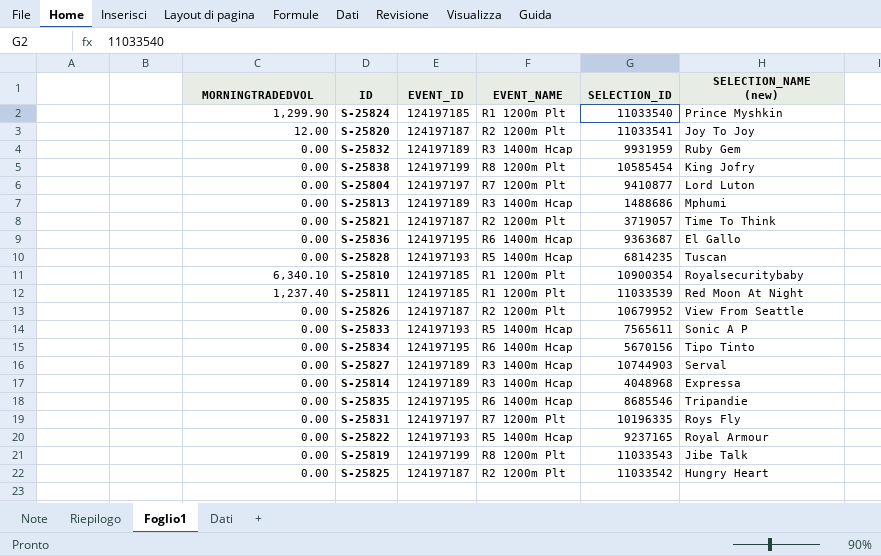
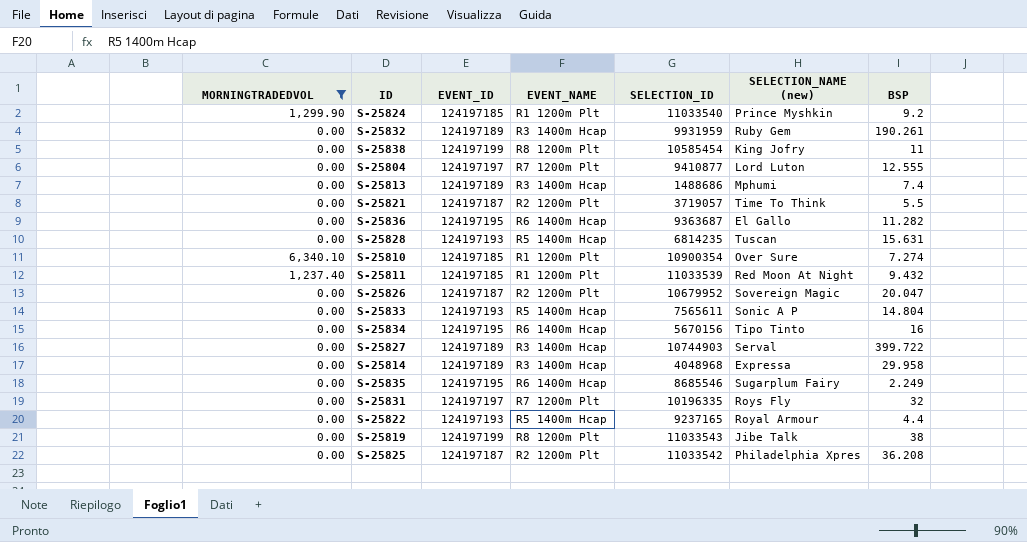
filter: none -> MORNINGTRADEDVOL != 12.00
column BSP | position: none -> 7
S-25810 | SELECTION_NAME (new): Royalsecuritybaby -> Over Sure
S-25826 | SELECTION_NAME (new): View From Seattle -> Sovereign Magic
S-25835 | SELECTION_NAME (new): Tripandie -> Sugarplum Fairy
S-25825 | SELECTION_NAME (new): Hungry Heart -> Philadelphia Xpres

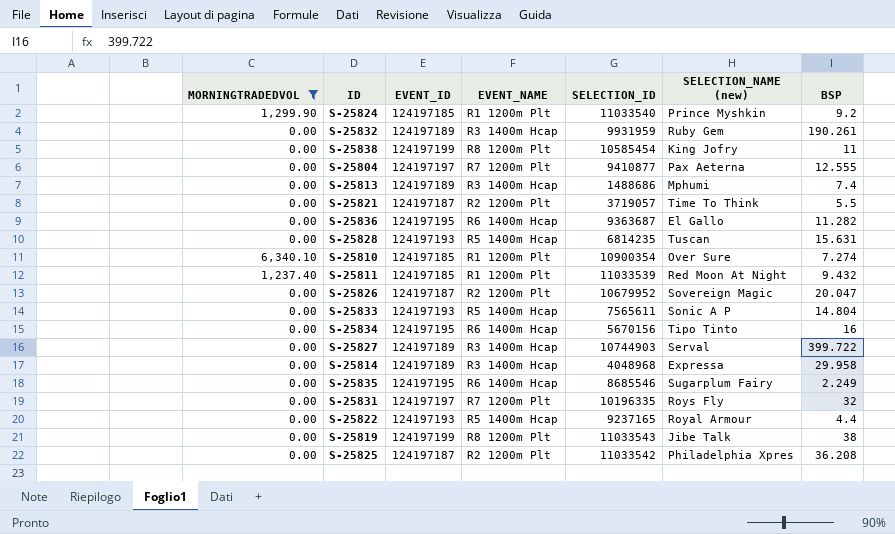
S-25804 | SELECTION_NAME (new): Lord Luton -> Pax Aeterna

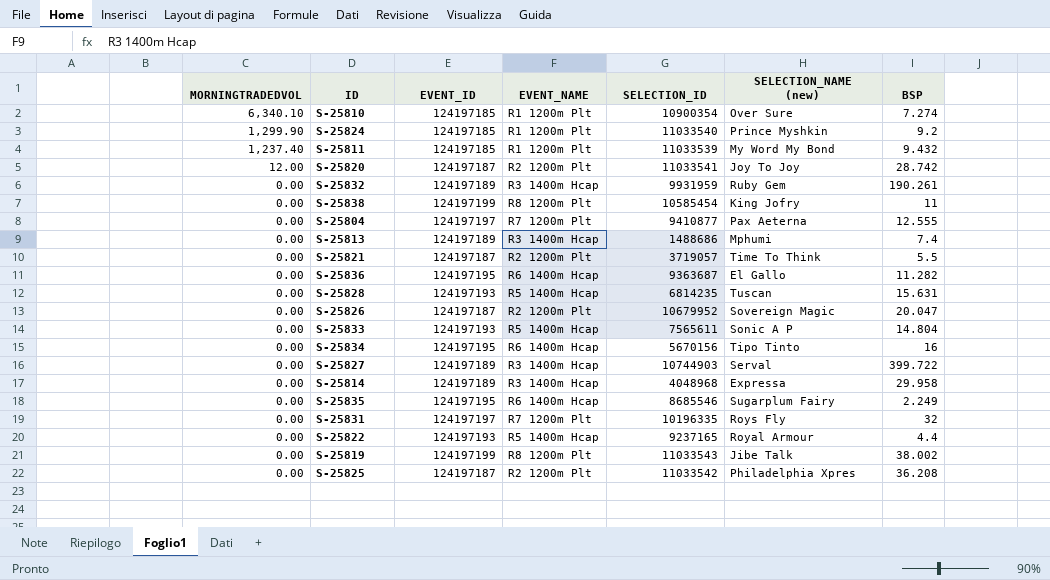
filter: MORNINGTRADEDVOL != 12.00 -> none
row order: none -> MORNINGTRADEDVOL descending
S-25811 | SELECTION_NAME (new): Red Moon At Night -> My Word My Bond
S-25819 | BSP: 38 -> 38.002

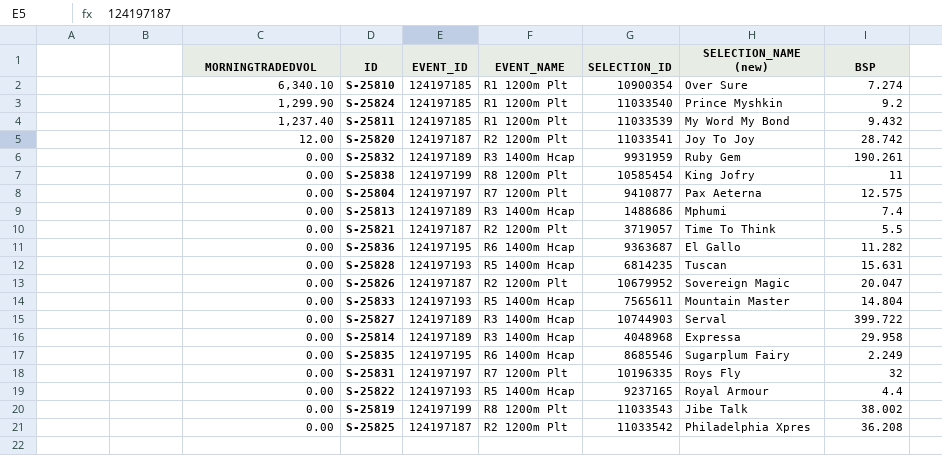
row S-25834: 0.00 | 124197195 | R6 1400m Hcap | 5670156 | Tipo Tinto | 16 -> none
S-25804 | BSP: 12.555 -> 12.575
S-25833 | SELECTION_NAME (new): Sonic A P -> Mountain Master

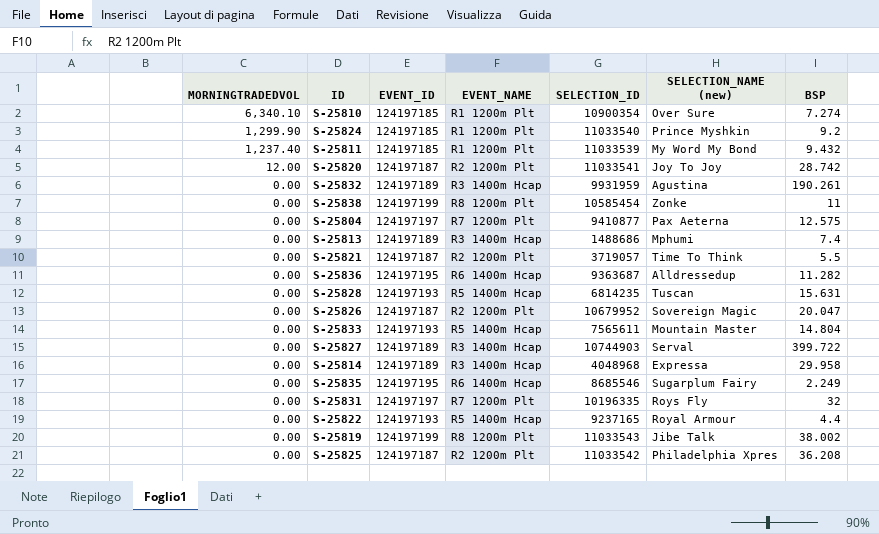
S-25832 | SELECTION_NAME (new): Ruby Gem -> Agustina
S-25838 | SELECTION_NAME (new): King Jofry -> Zonke
S-25836 | SELECTION_NAME (new): El Gallo -> Alldressedup

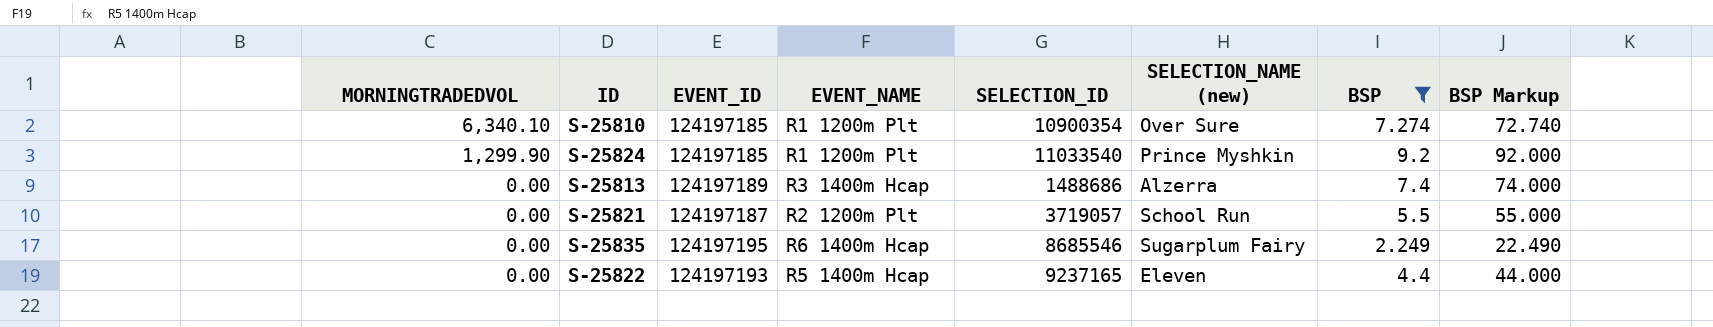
filter: none -> BSP <= 9.2
column BSP Markup | formula: none -> [BSP] * 10
S-25813 | SELECTION_NAME (new): Mphumi -> Alzerra
S-25821 | SELECTION_NAME (new): Time To Think -> School Run
S-25822 | SELECTION_NAME (new): Royal Armour -> Eleven

